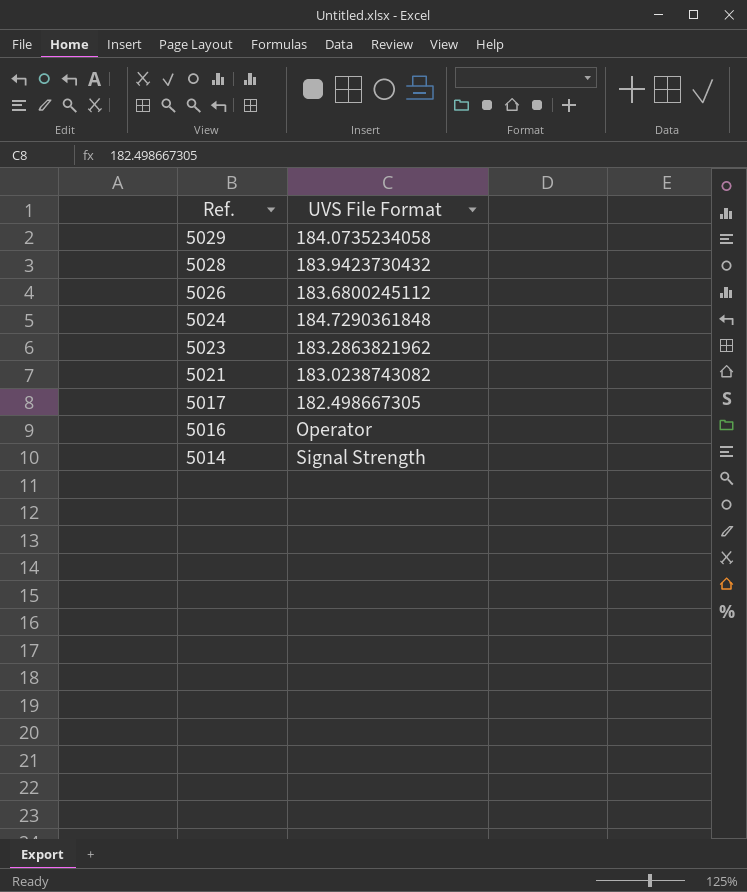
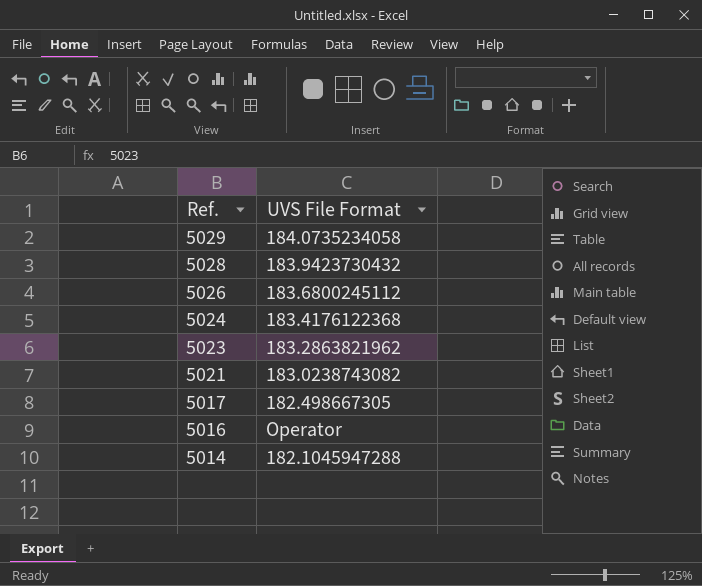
5024 | UVS File Format: 184.7290361848 -> 183.4176122368
5014 | UVS File Format: Signal Strength -> 182.1045947288

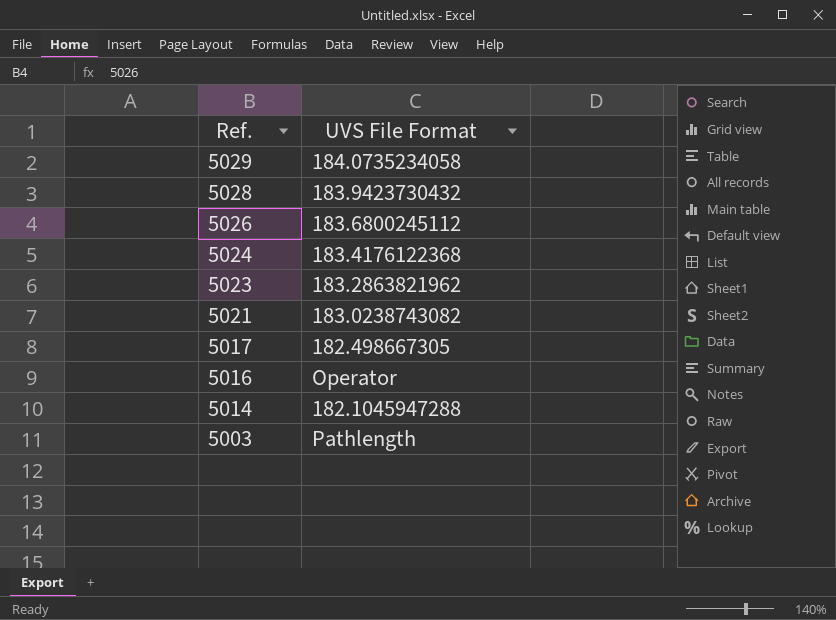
row 5003: none -> Pathlength

